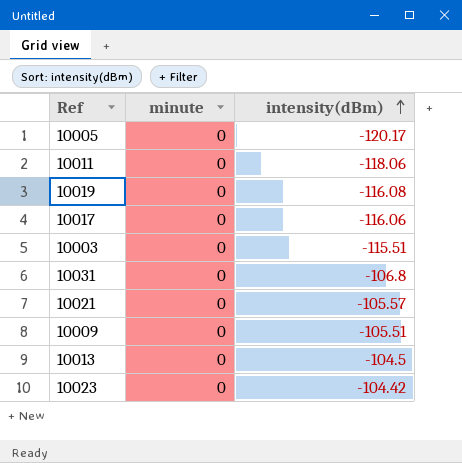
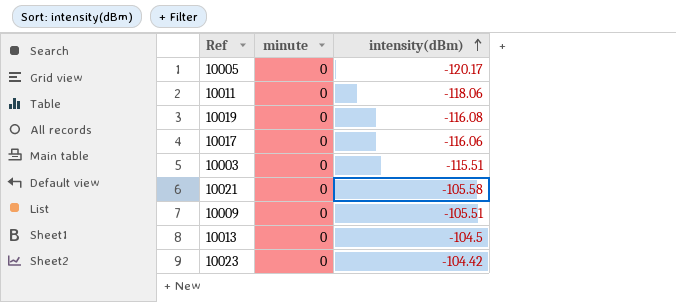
row 10031: 0 | -106.8 -> none
10021 | intensity(dBm): -105.57 -> -105.58

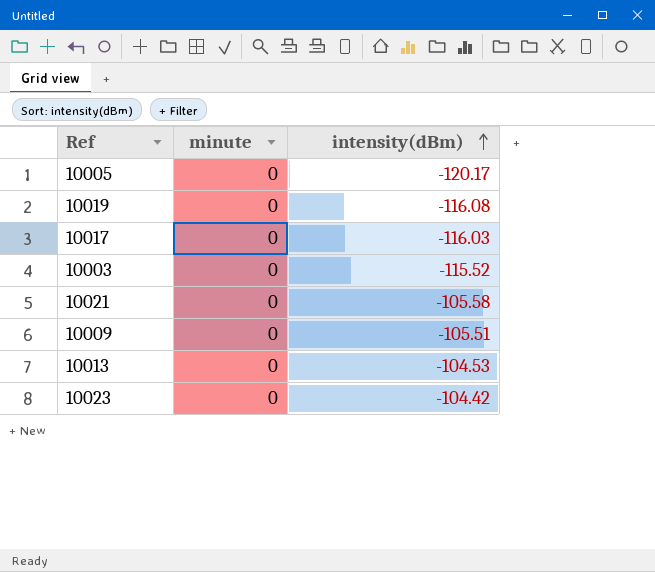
row 10011: 0 | -118.06 -> none
10017 | intensity(dBm): -116.06 -> -116.03
10003 | intensity(dBm): -115.51 -> -115.52
10013 | intensity(dBm): -104.5 -> -104.53

